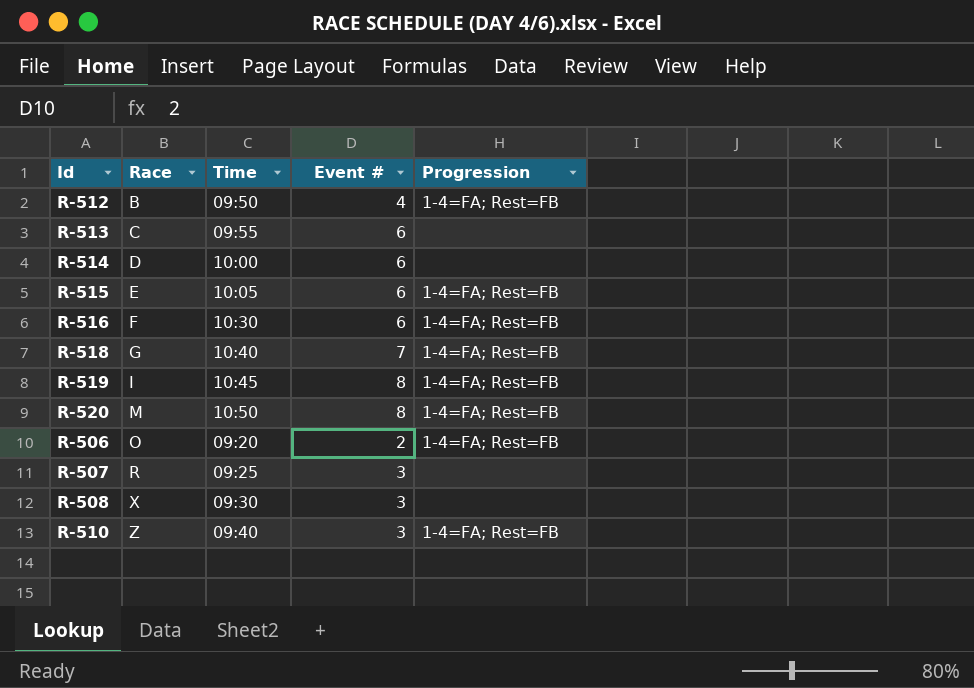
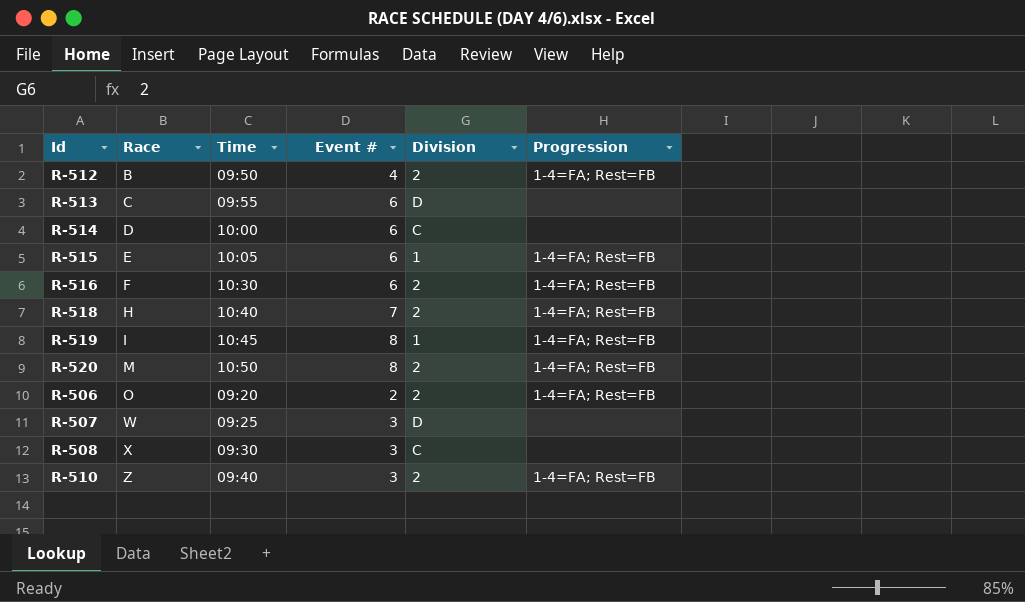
column Division | position: none -> 5
R-518 | Race: G -> H
R-507 | Race: R -> W

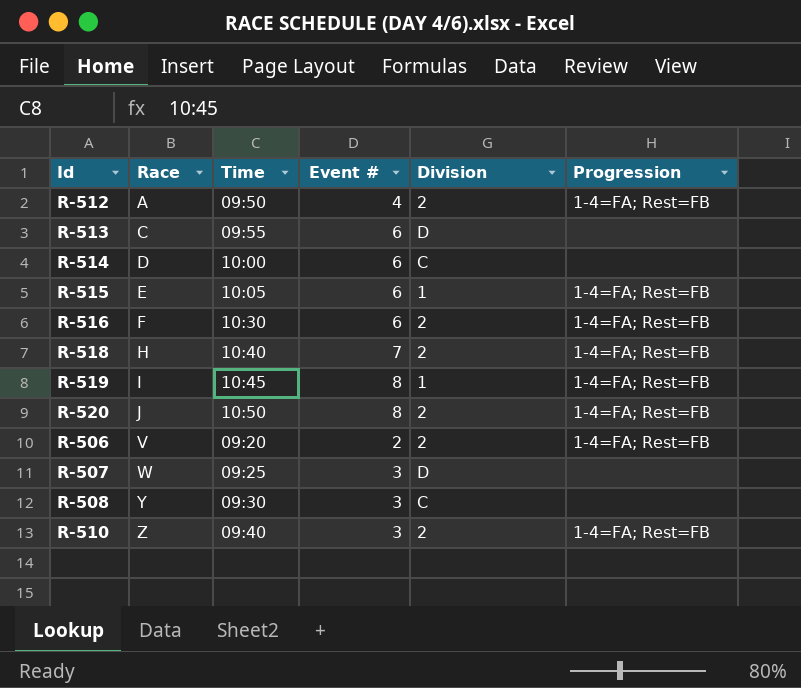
R-512 | Race: B -> A
R-520 | Race: M -> J
R-506 | Race: O -> V
R-508 | Race: X -> Y

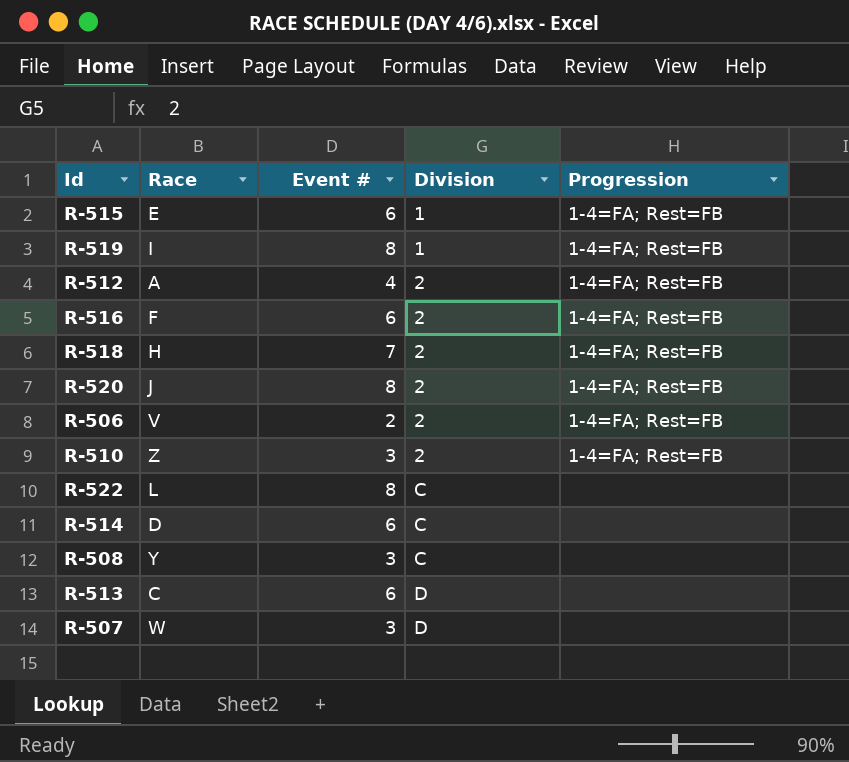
row order: Race ascending -> Division ascending
column Time | position: 3 -> none
row R-522: none -> L | 8 | C | none

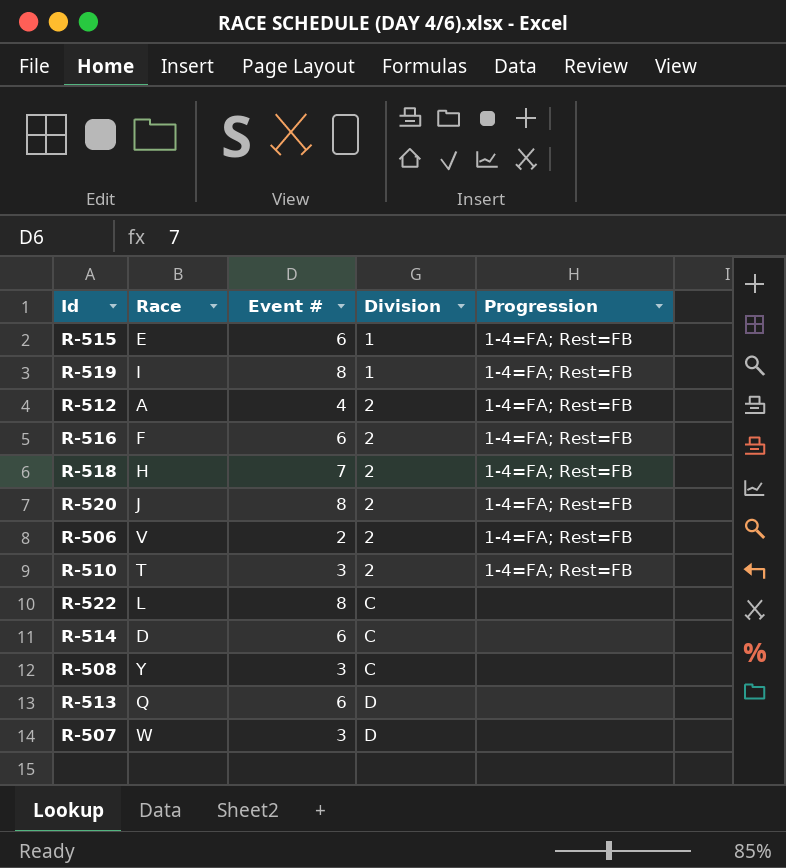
R-510 | Race: Z -> T
R-513 | Race: C -> Q

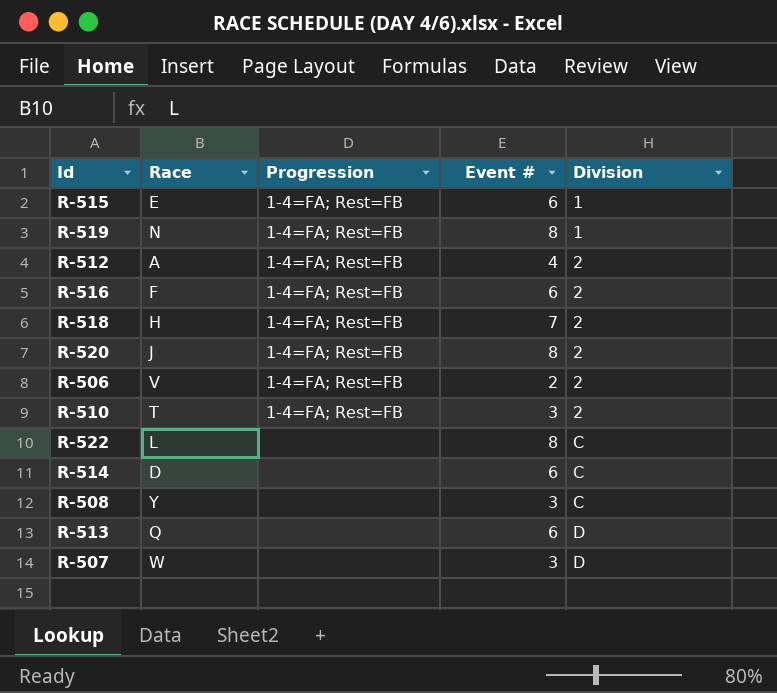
column Progression | position: 5 -> 3
R-519 | Race: I -> N

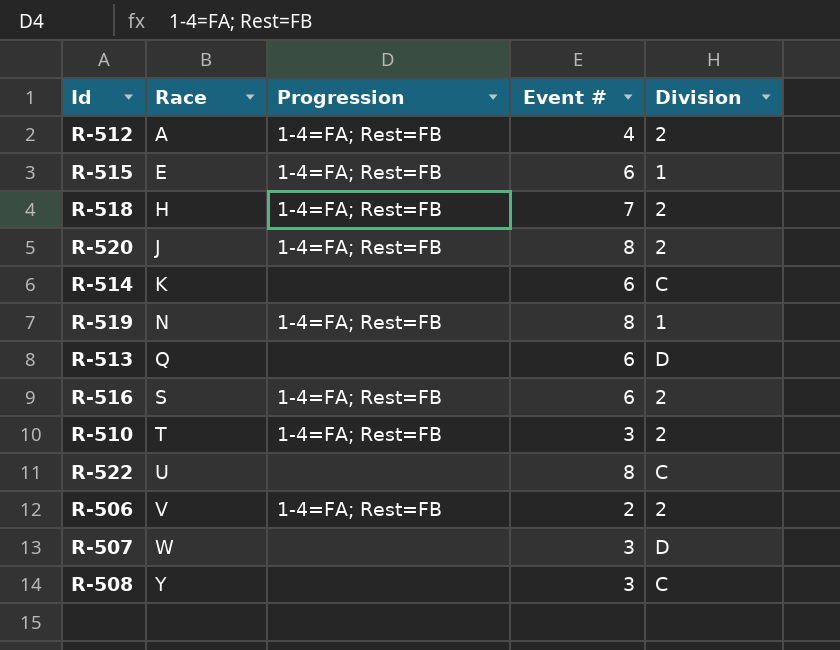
row order: Division ascending -> Race ascending
R-514 | Race: D -> K
R-516 | Race: F -> S
R-522 | Race: L -> U

